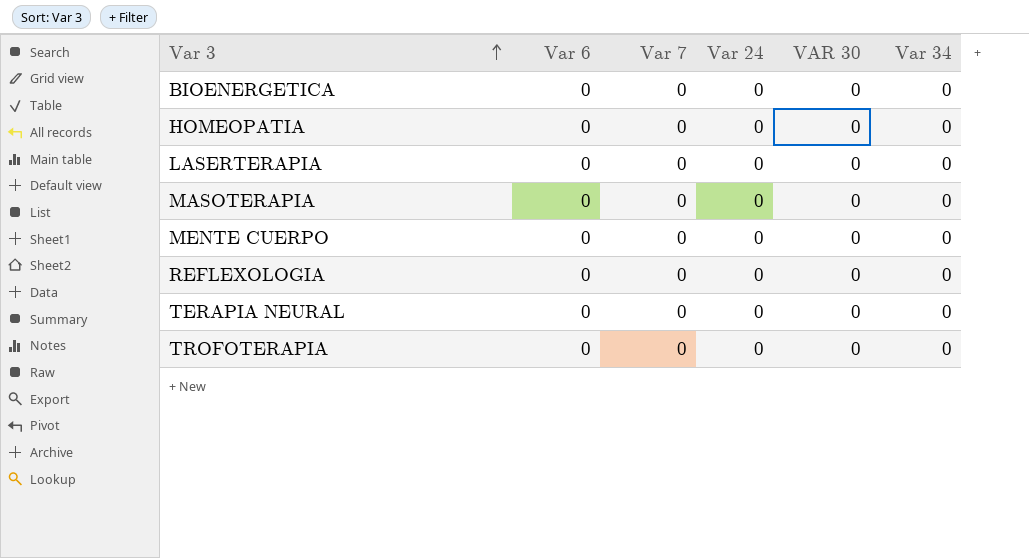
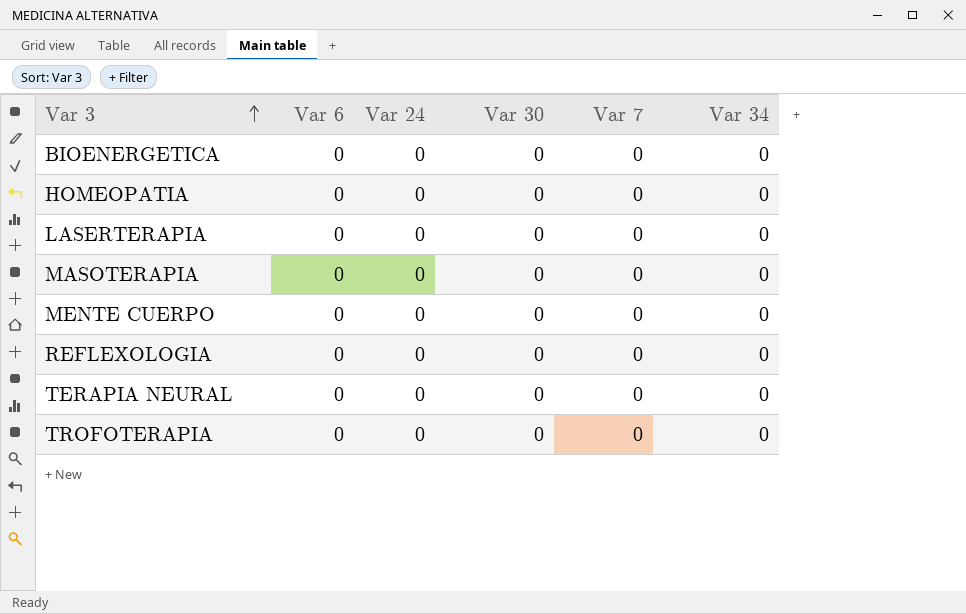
column name: VAR 30 -> Var 30
column Var 7 | position: 3 -> 5

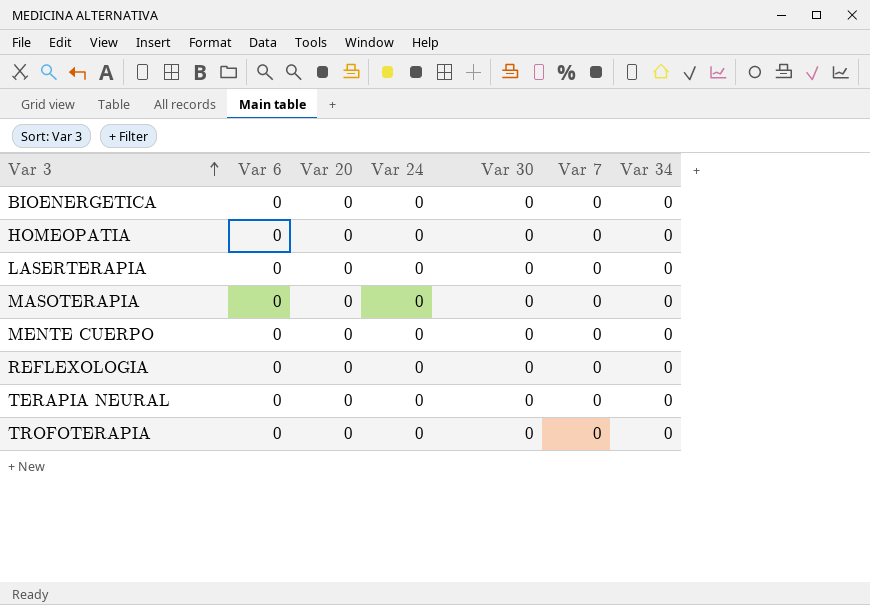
column Var 20 | position: none -> 3

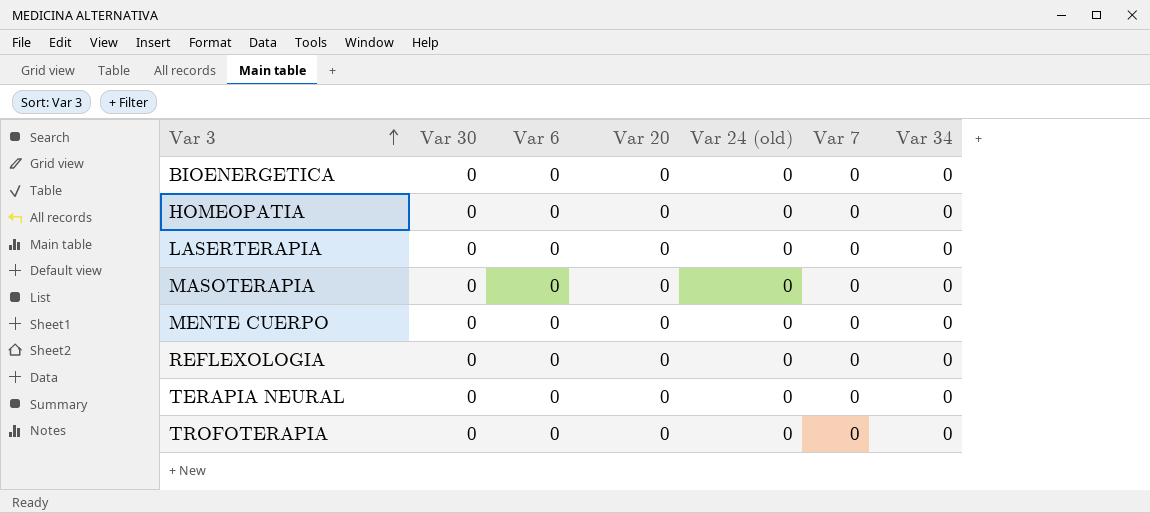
column Var 30 | position: 5 -> 2
column name: Var 24 -> Var 24 (old)

